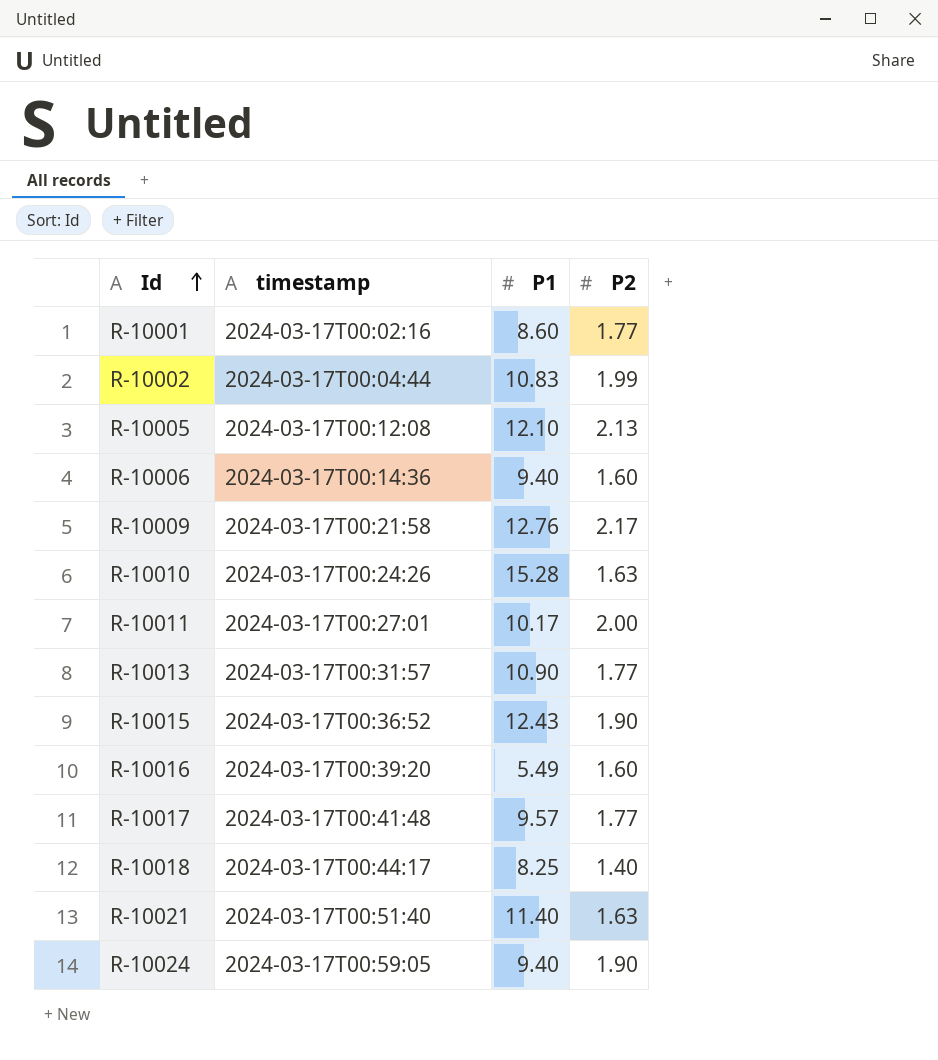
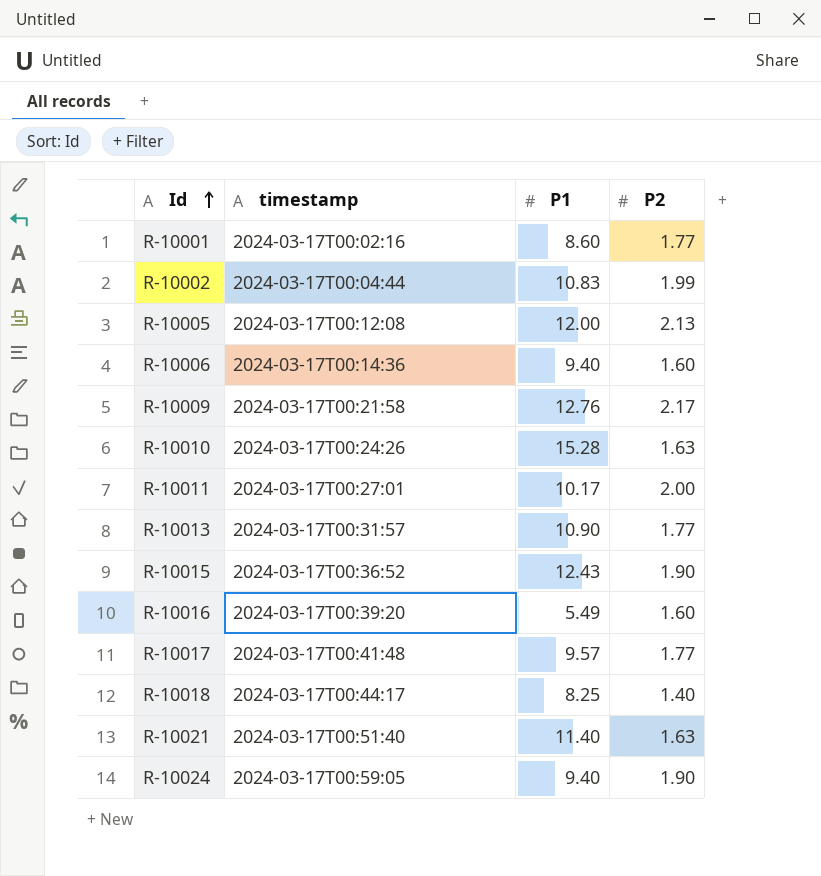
R-10005 | P1: 12.10 -> 12.00

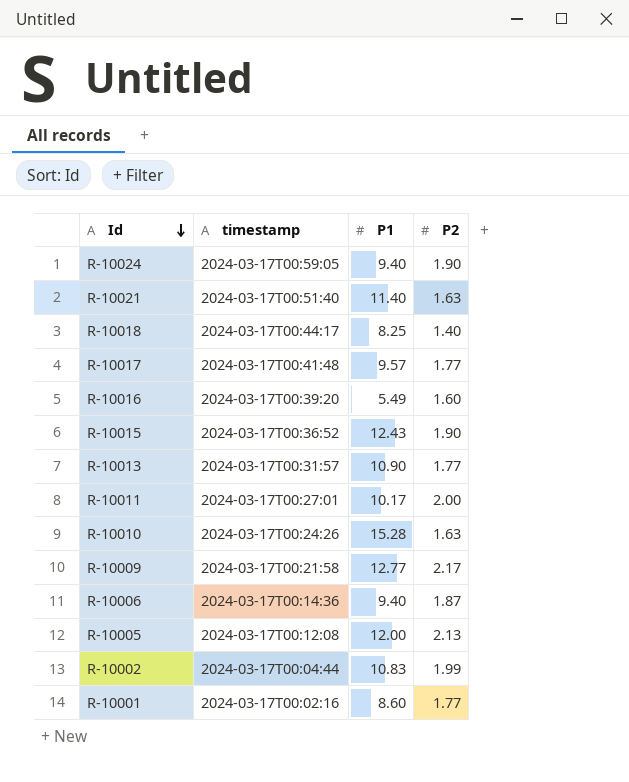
row order: Id ascending -> Id descending
R-10009 | P1: 12.76 -> 12.77
R-10006 | P2: 1.60 -> 1.87

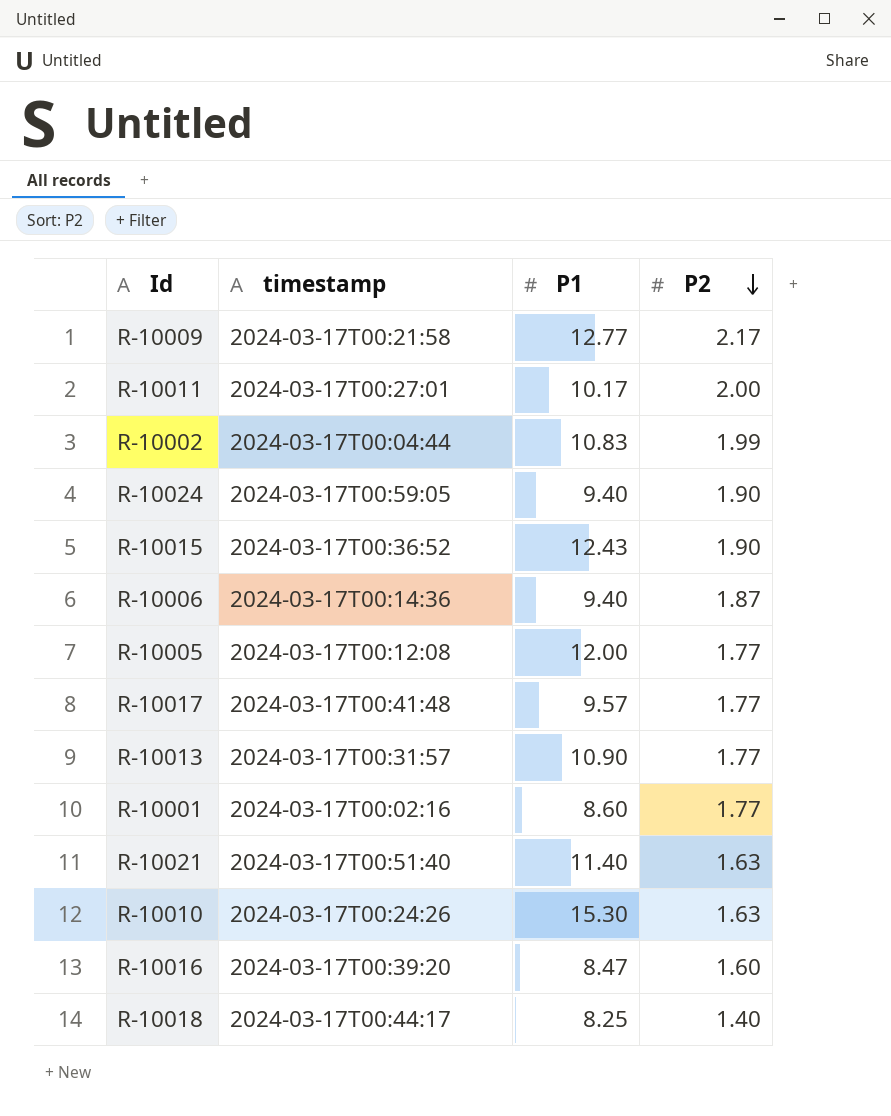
row order: Id descending -> P2 descending
R-10005 | P2: 2.13 -> 1.77
R-10010 | P1: 15.28 -> 15.30
R-10016 | P1: 5.49 -> 8.47

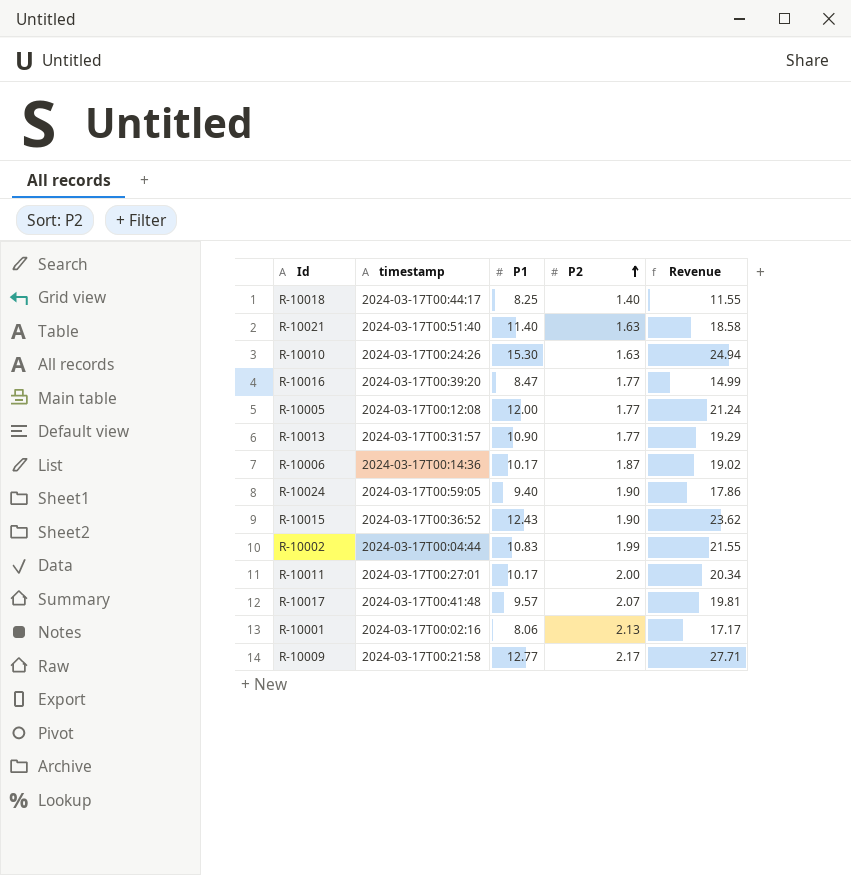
row order: P2 descending -> P2 ascending
column Revenue | formula: none -> [P1] * [P2]
R-10016 | P2: 1.60 -> 1.77
R-10006 | P1: 9.40 -> 10.17
R-10017 | P2: 1.77 -> 2.07
R-10001 | P1: 8.60 -> 8.06
R-10001 | P2: 1.77 -> 2.13

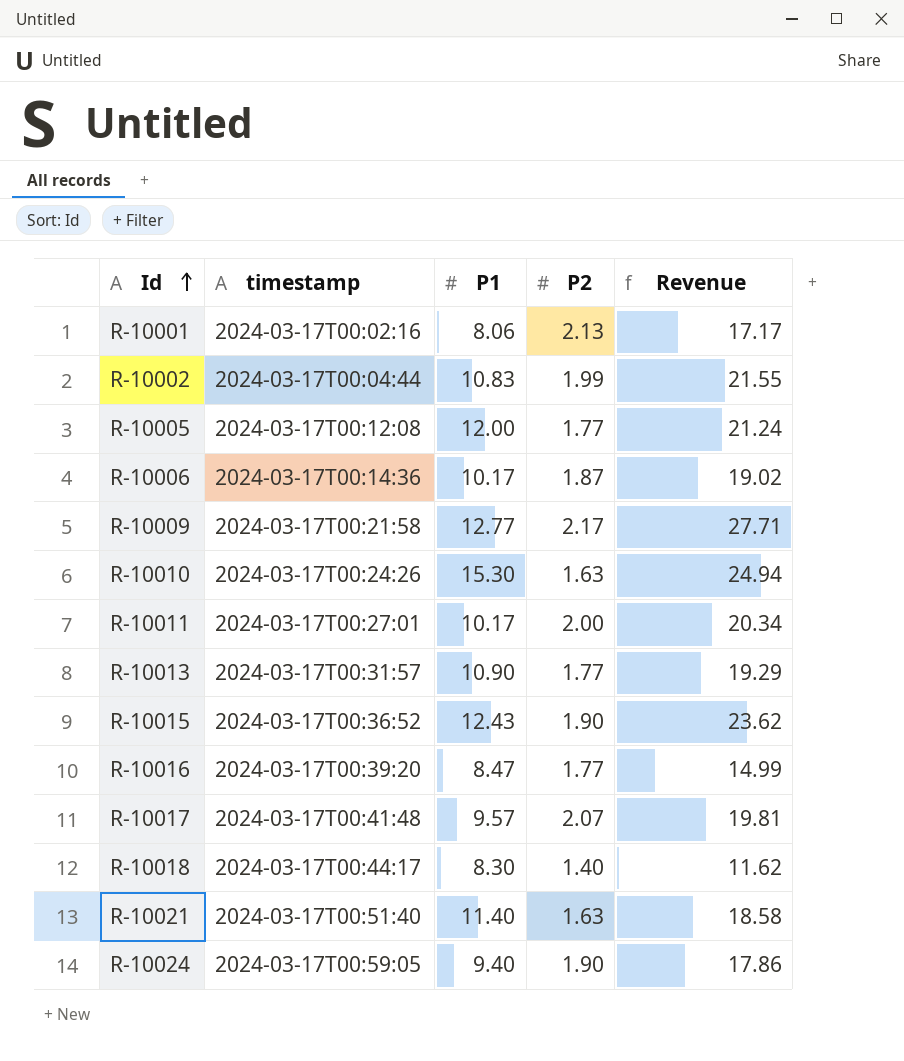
row order: P2 ascending -> Id ascending
R-10018 | P1: 8.25 -> 8.30
R-10018 | Revenue: 11.55 -> 11.62

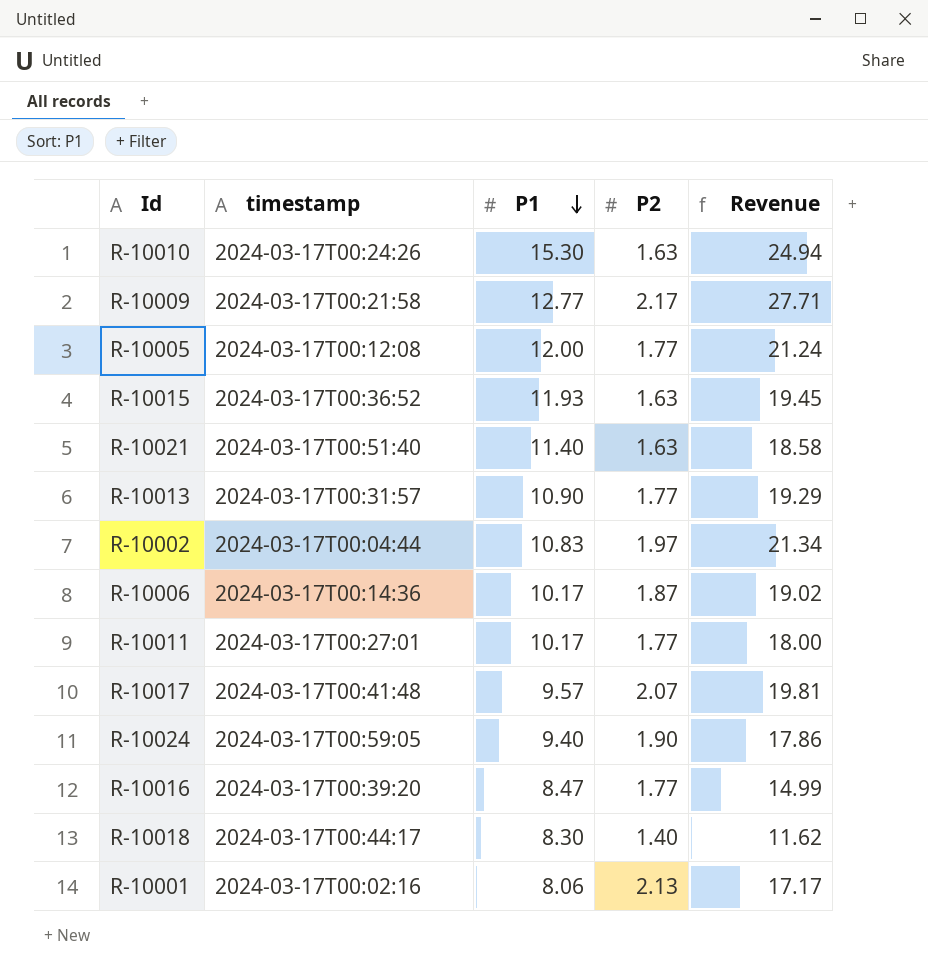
row order: Id ascending -> P1 descending
R-10015 | P1: 12.43 -> 11.93
R-10015 | P2: 1.90 -> 1.63
R-10015 | Revenue: 23.62 -> 19.45
R-10002 | P2: 1.99 -> 1.97
R-10002 | Revenue: 21.55 -> 21.34
R-10011 | P2: 2.00 -> 1.77
R-10011 | Revenue: 20.34 -> 18.00

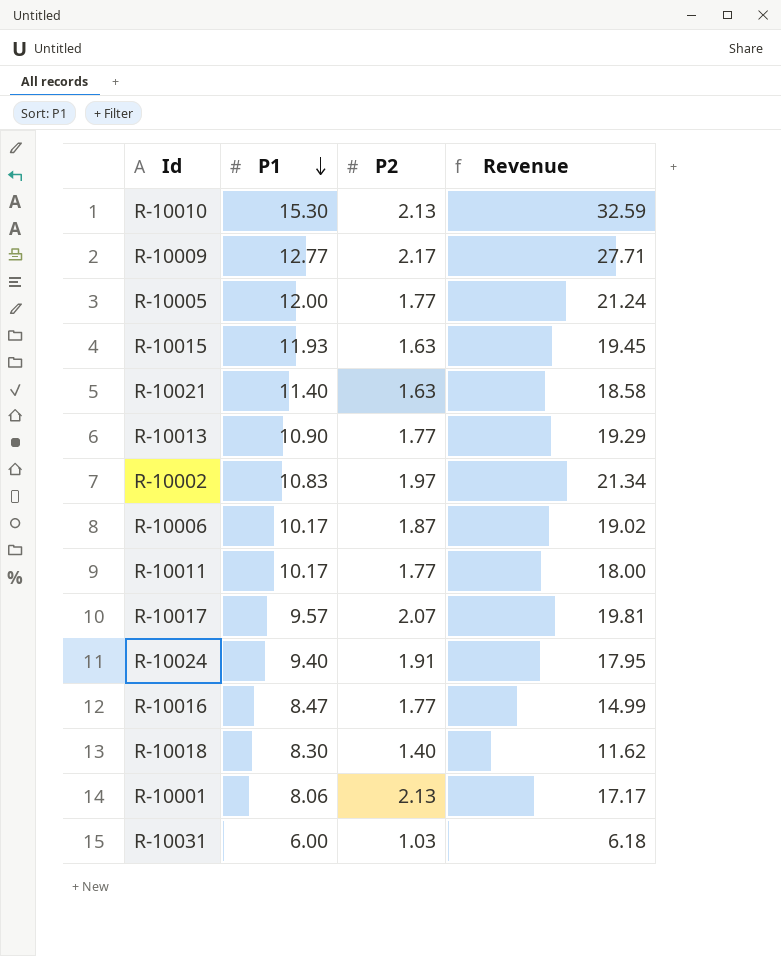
column timestamp | position: 2 -> none
R-10010 | P2: 1.63 -> 2.13
R-10010 | Revenue: 24.94 -> 32.59
R-10024 | P2: 1.90 -> 1.91
R-10024 | Revenue: 17.86 -> 17.95
row R-10031: none -> 6.00 | 1.03 | 6.18

